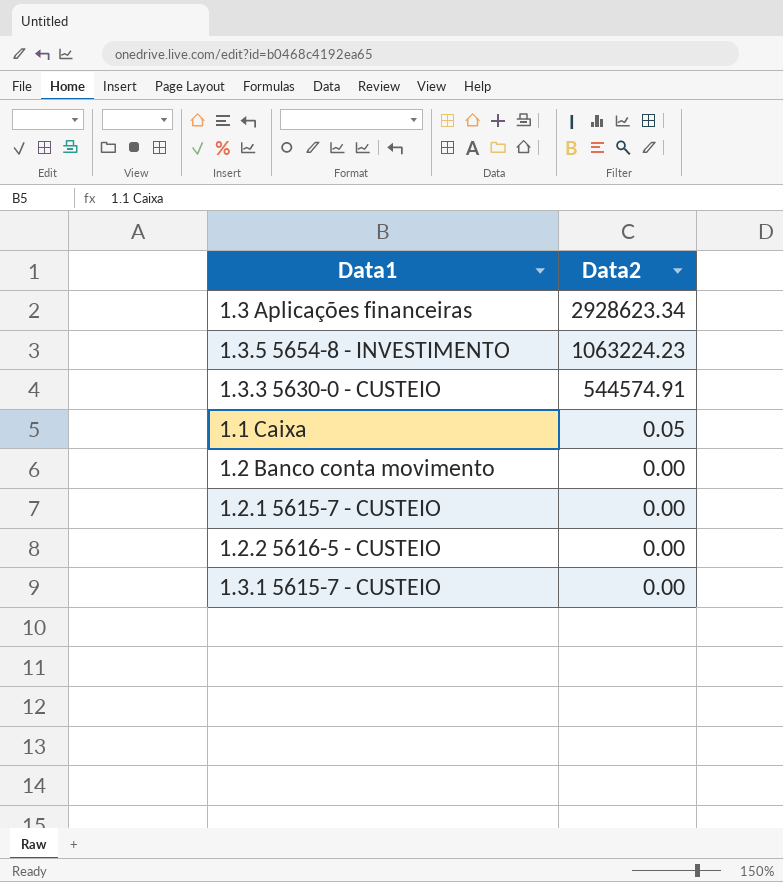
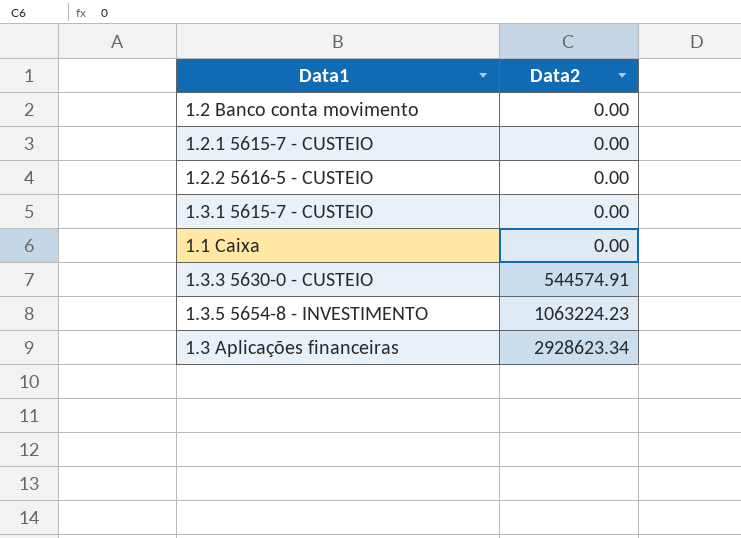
row order: Data2 descending -> Data2 ascending
1.1 Caixa | Data2: 0.05 -> 0.00

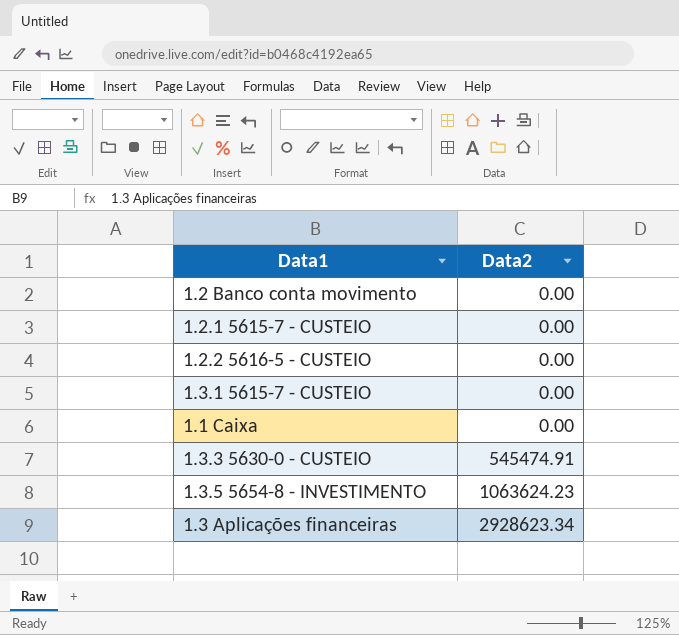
1.3.3 5630-0 - CUSTEIO | Data2: 544574.91 -> 545474.91
1.3.5 5654-8 - INVESTIMENTO | Data2: 1063224.23 -> 1063624.23

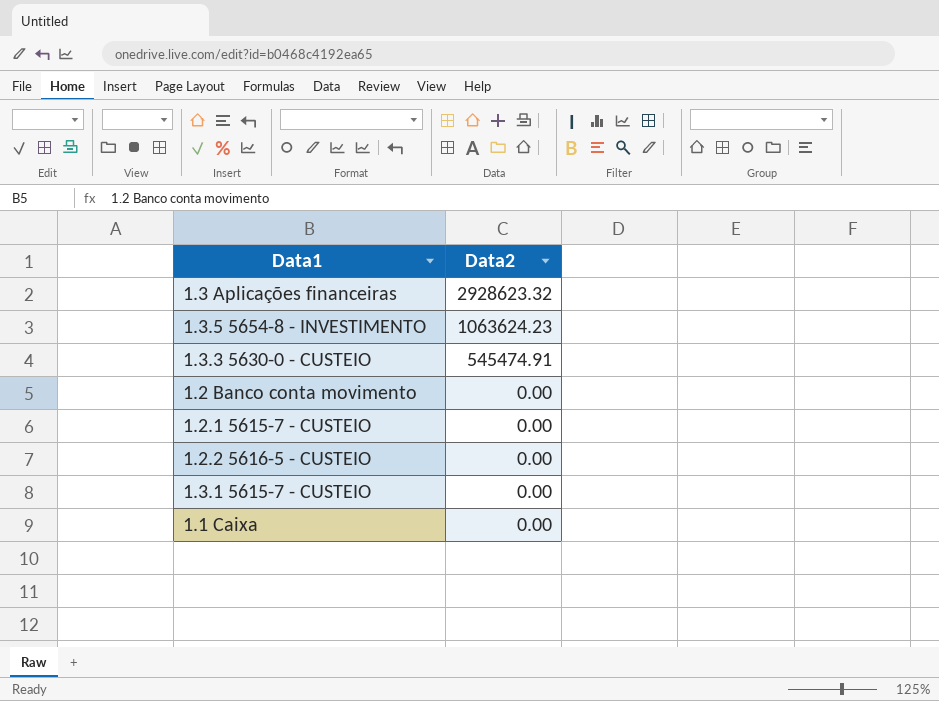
row order: Data2 ascending -> Data2 descending
1.3 Aplicações financeiras | Data2: 2928623.34 -> 2928623.32

